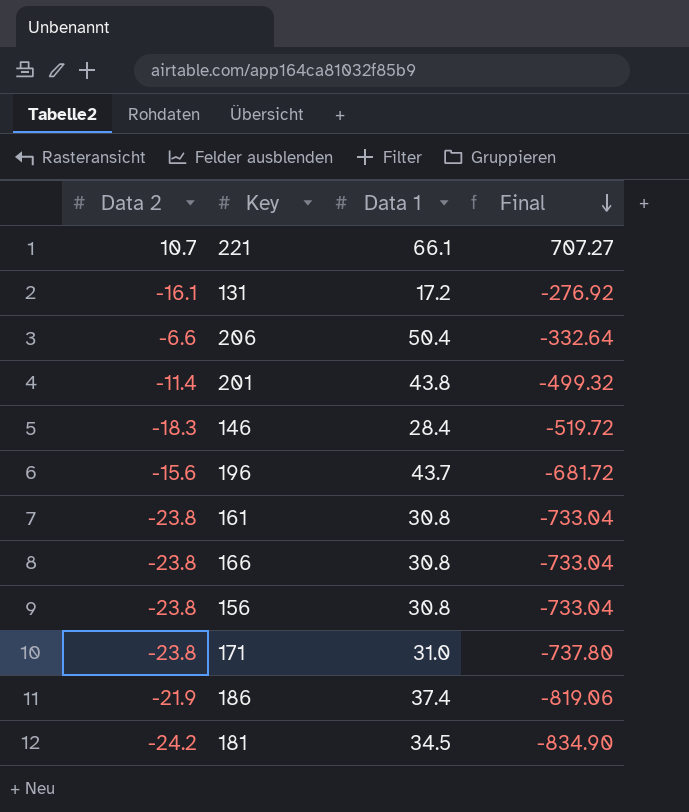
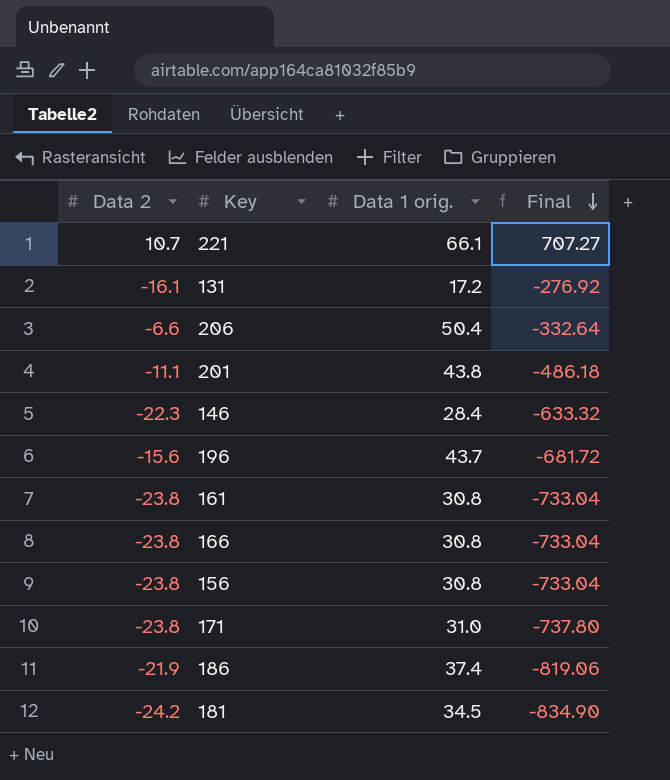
column name: Data 1 -> Data 1 orig.
201 | Data 2: -11.4 -> -11.1
201 | Final: -499.32 -> -486.18
146 | Data 2: -18.3 -> -22.3
146 | Final: -519.72 -> -633.32

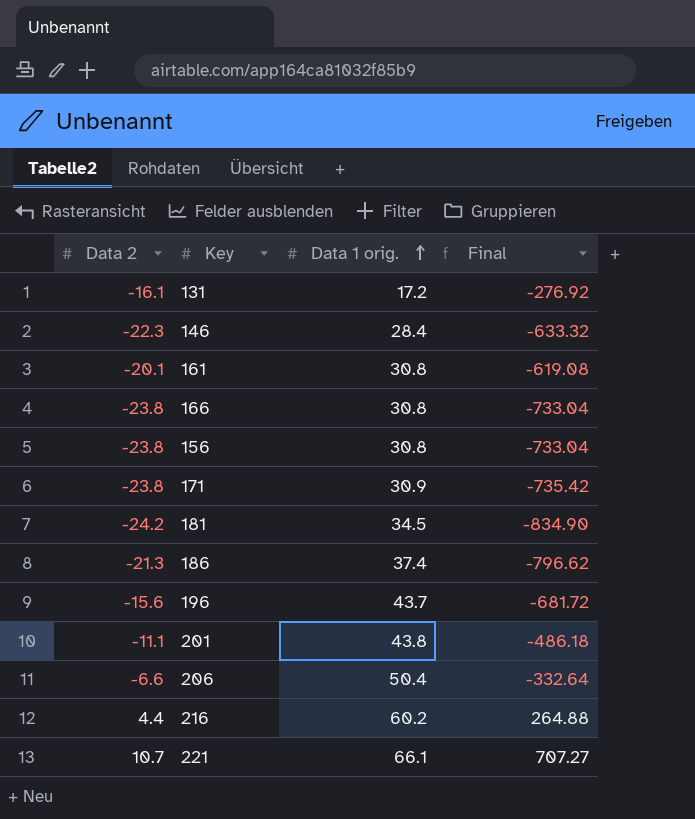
row order: Final descending -> Data 1 orig. ascending
161 | Data 2: -23.8 -> -20.1
161 | Final: -733.04 -> -619.08
171 | Data 1 orig.: 31.0 -> 30.9
171 | Final: -737.80 -> -735.42
186 | Data 2: -21.9 -> -21.3
186 | Final: -819.06 -> -796.62
row 216: none -> 4.4 | 60.2 | 264.88

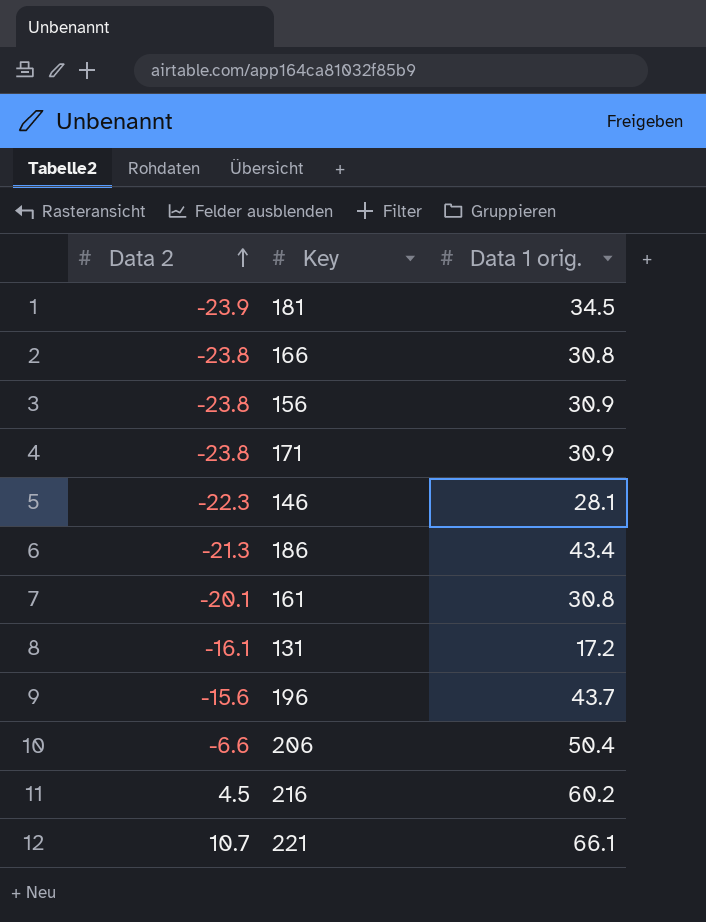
row order: Data 1 orig. ascending -> Data 2 ascending
column Final | formula: [Data 2] * [Data 1 orig.] -> none
row 201: -11.1 | 43.8 | -486.18 -> none
181 | Data 2: -24.2 -> -23.9
156 | Data 1 orig.: 30.8 -> 30.9
146 | Data 1 orig.: 28.4 -> 28.1
186 | Data 1 orig.: 37.4 -> 43.4
216 | Data 2: 4.4 -> 4.5

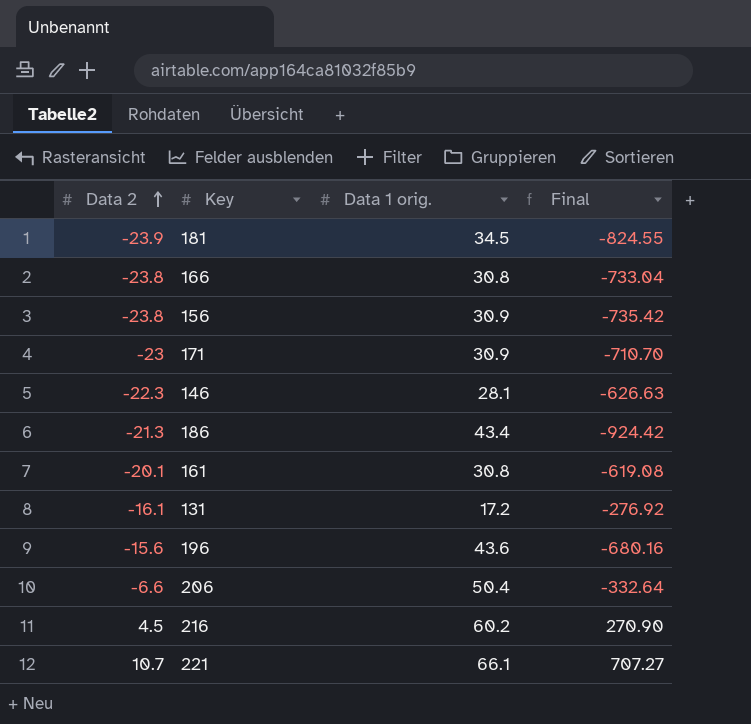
column Final | formula: none -> [Data 2] * [Data 1 orig.]
171 | Data 2: -23.8 -> -23
196 | Data 1 orig.: 43.7 -> 43.6

